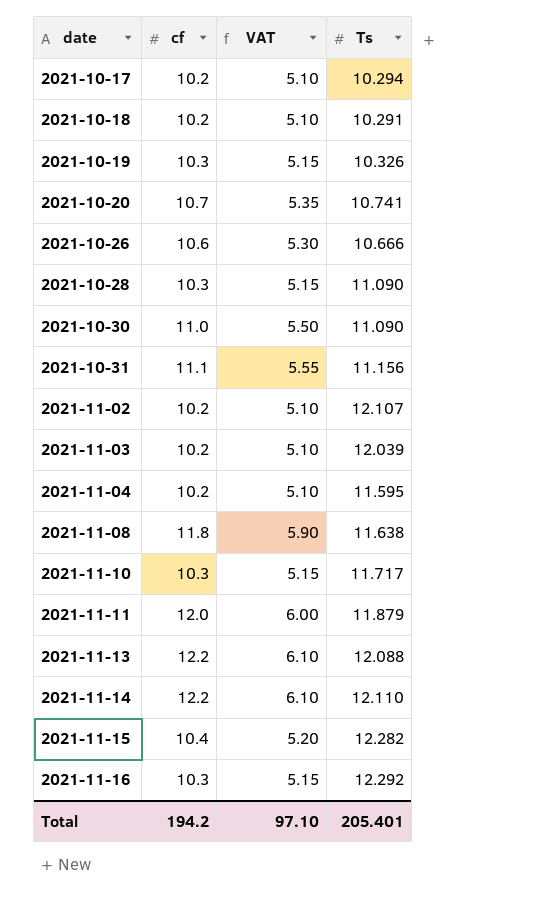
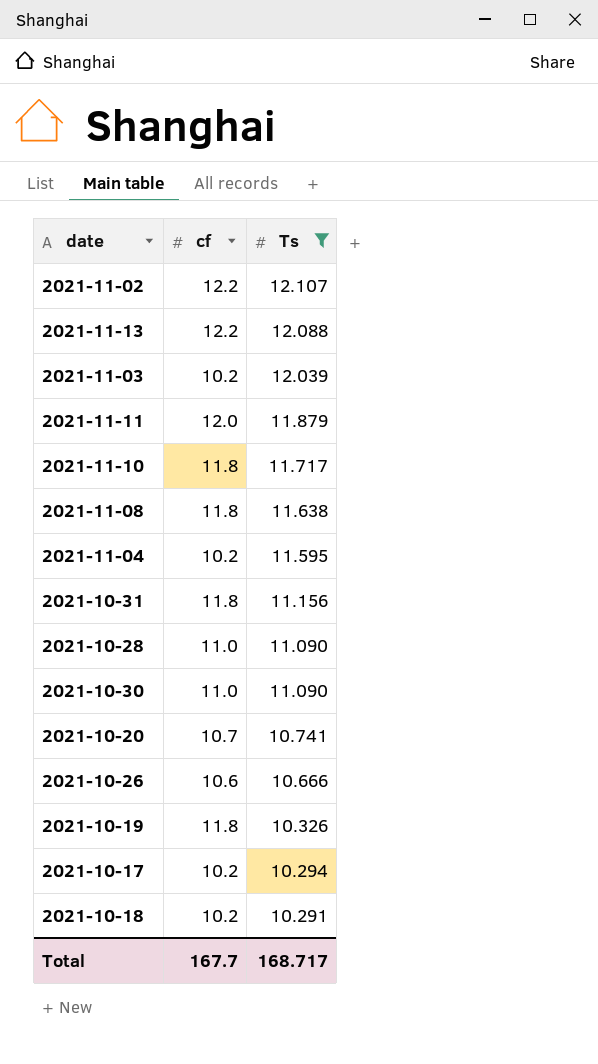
filter: none -> Ts <= 12.107
row order: date ascending -> Ts descending
column VAT | formula: [cf] * 0.5 -> none
2021-11-02 | cf: 10.2 -> 12.2
2021-11-10 | cf: 10.3 -> 11.8
2021-10-31 | cf: 11.1 -> 11.8
2021-10-28 | cf: 10.3 -> 11.0
2021-10-19 | cf: 10.3 -> 11.8
Total | cf: 194.2 -> 167.7
Total | Ts: 205.401 -> 168.717

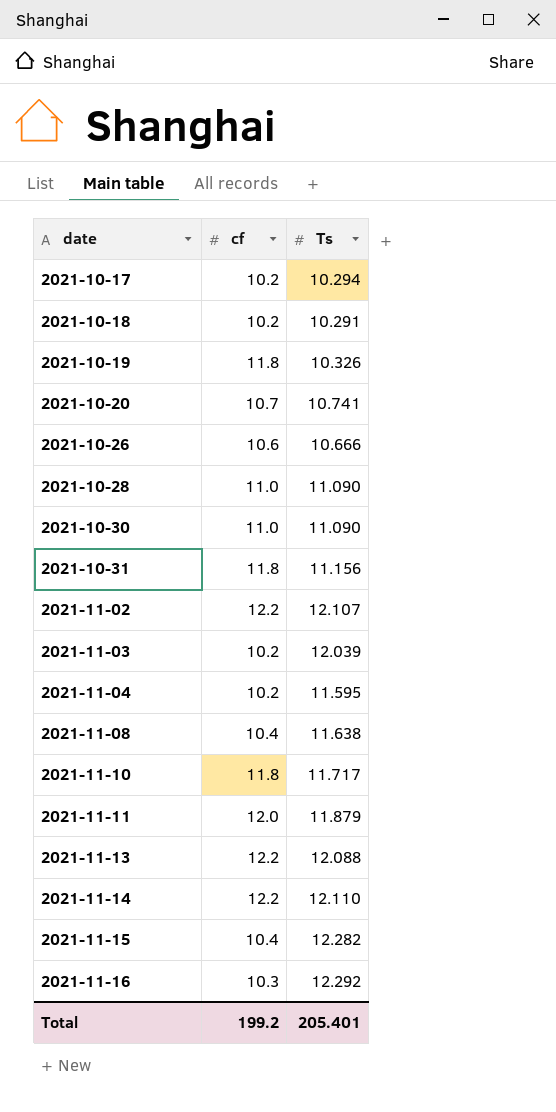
filter: Ts <= 12.107 -> none
row order: Ts descending -> date ascending
2021-11-08 | cf: 11.8 -> 10.4
Total | cf: 167.7 -> 199.2
Total | Ts: 168.717 -> 205.401

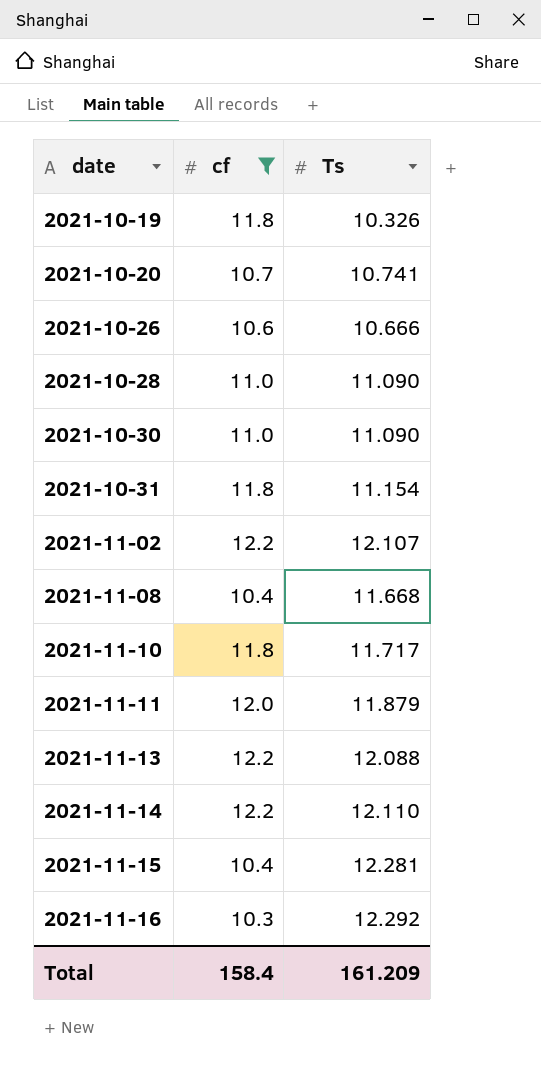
filter: none -> cf != 10.2
2021-10-31 | Ts: 11.156 -> 11.154
2021-11-08 | Ts: 11.638 -> 11.668
2021-11-15 | Ts: 12.282 -> 12.281
Total | cf: 199.2 -> 158.4
Total | Ts: 205.401 -> 161.209

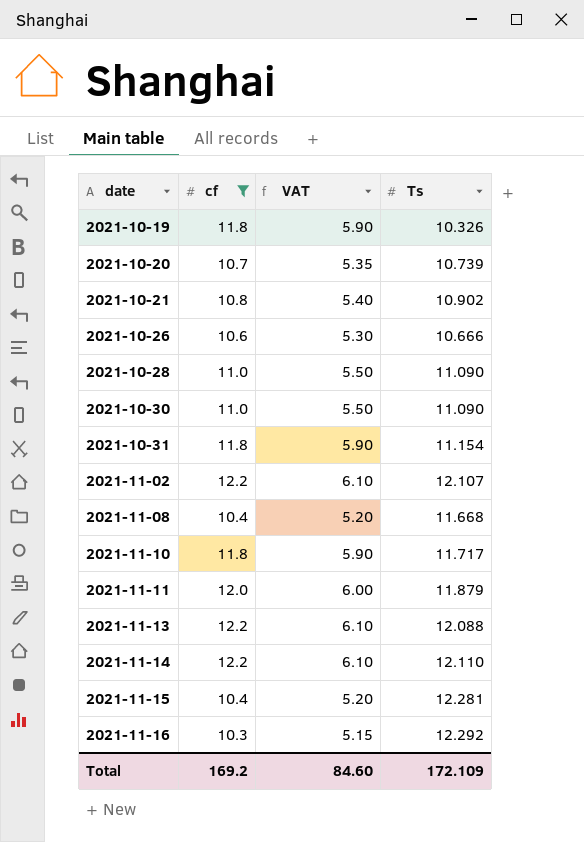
column VAT | formula: none -> [cf] * 0.5
2021-10-20 | Ts: 10.741 -> 10.739
row 2021-10-21: none -> 10.8 | 5.40 | 10.902
Total | cf: 158.4 -> 169.2
Total | Ts: 161.209 -> 172.109

